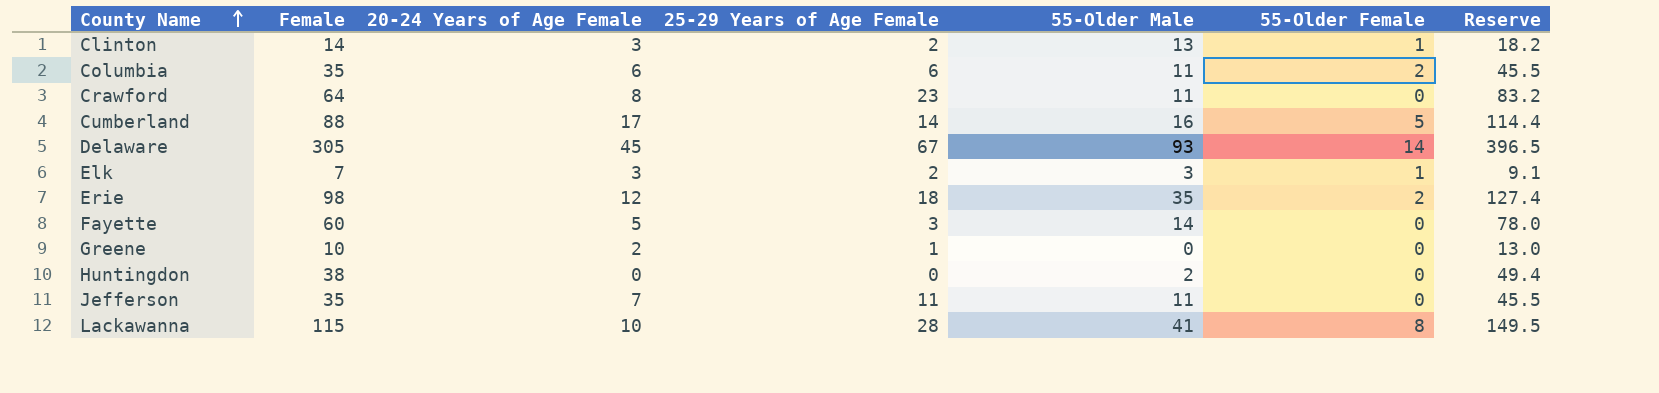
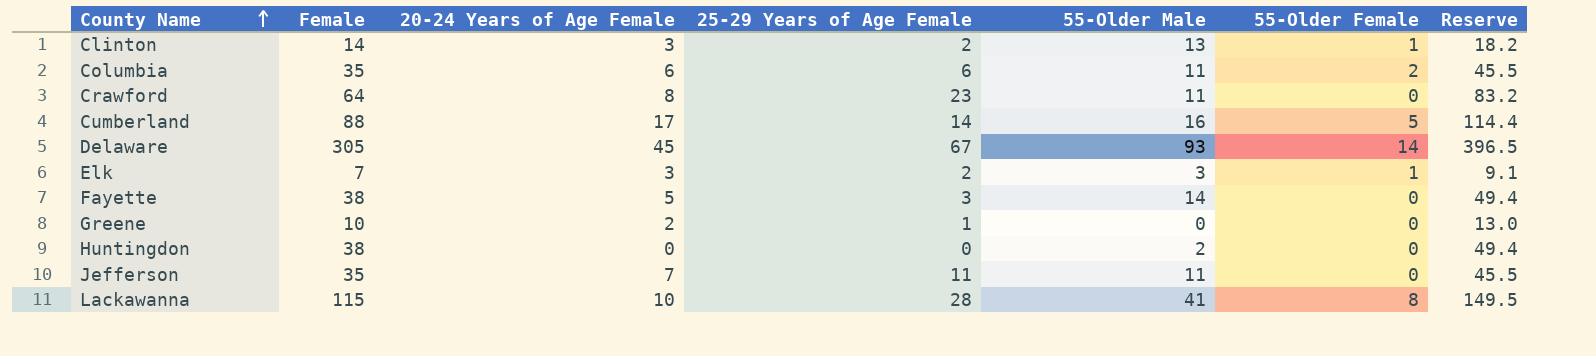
row Erie: 98 | 12 | 18 | 35 | 2 | 127.4 -> none
Fayette | Female: 60 -> 38
Fayette | Reserve: 78.0 -> 49.4

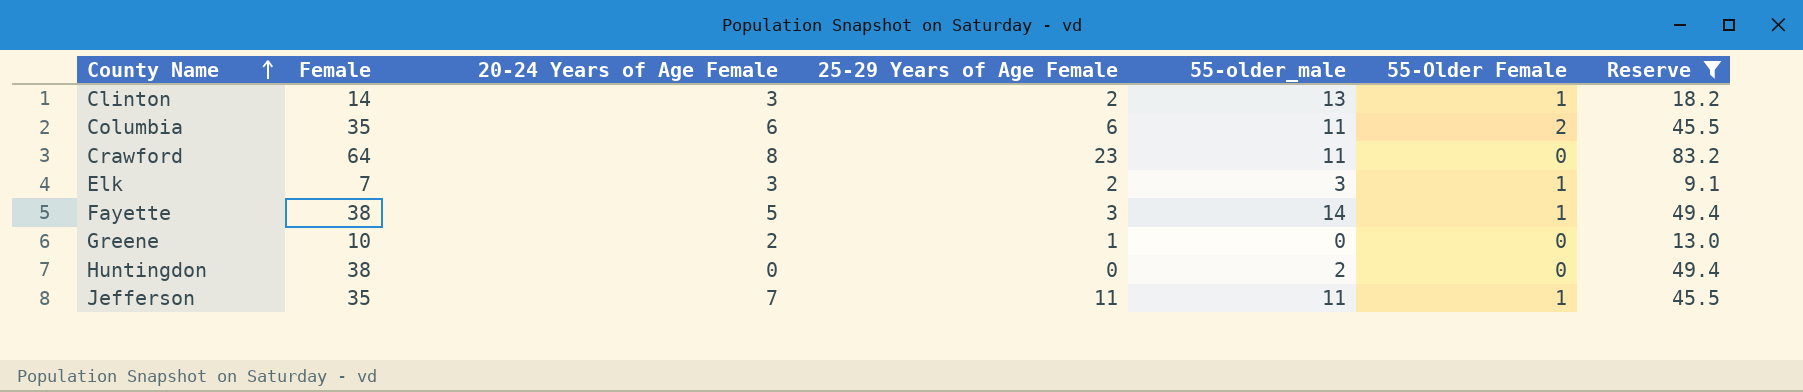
filter: none -> Reserve <= 83.2
column name: 55-Older Male -> 55-older_male
Fayette | 55-Older Female: 0 -> 1
Jefferson | 55-Older Female: 0 -> 1

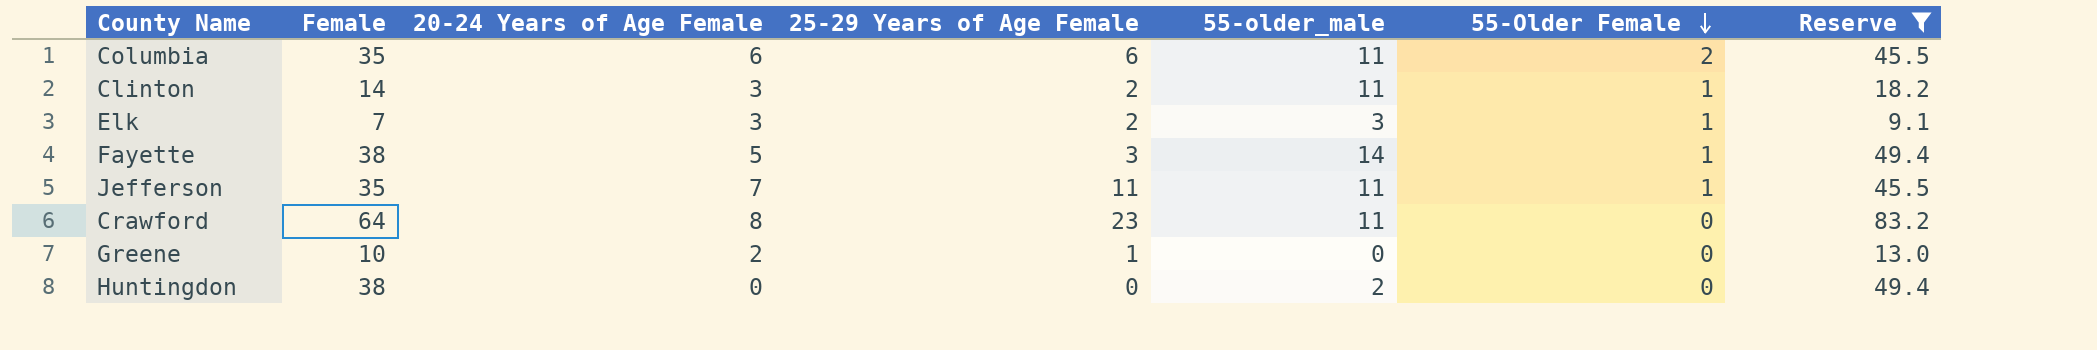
row order: County Name ascending -> 55-Older Female descending
Clinton | 55-older_male: 13 -> 11

